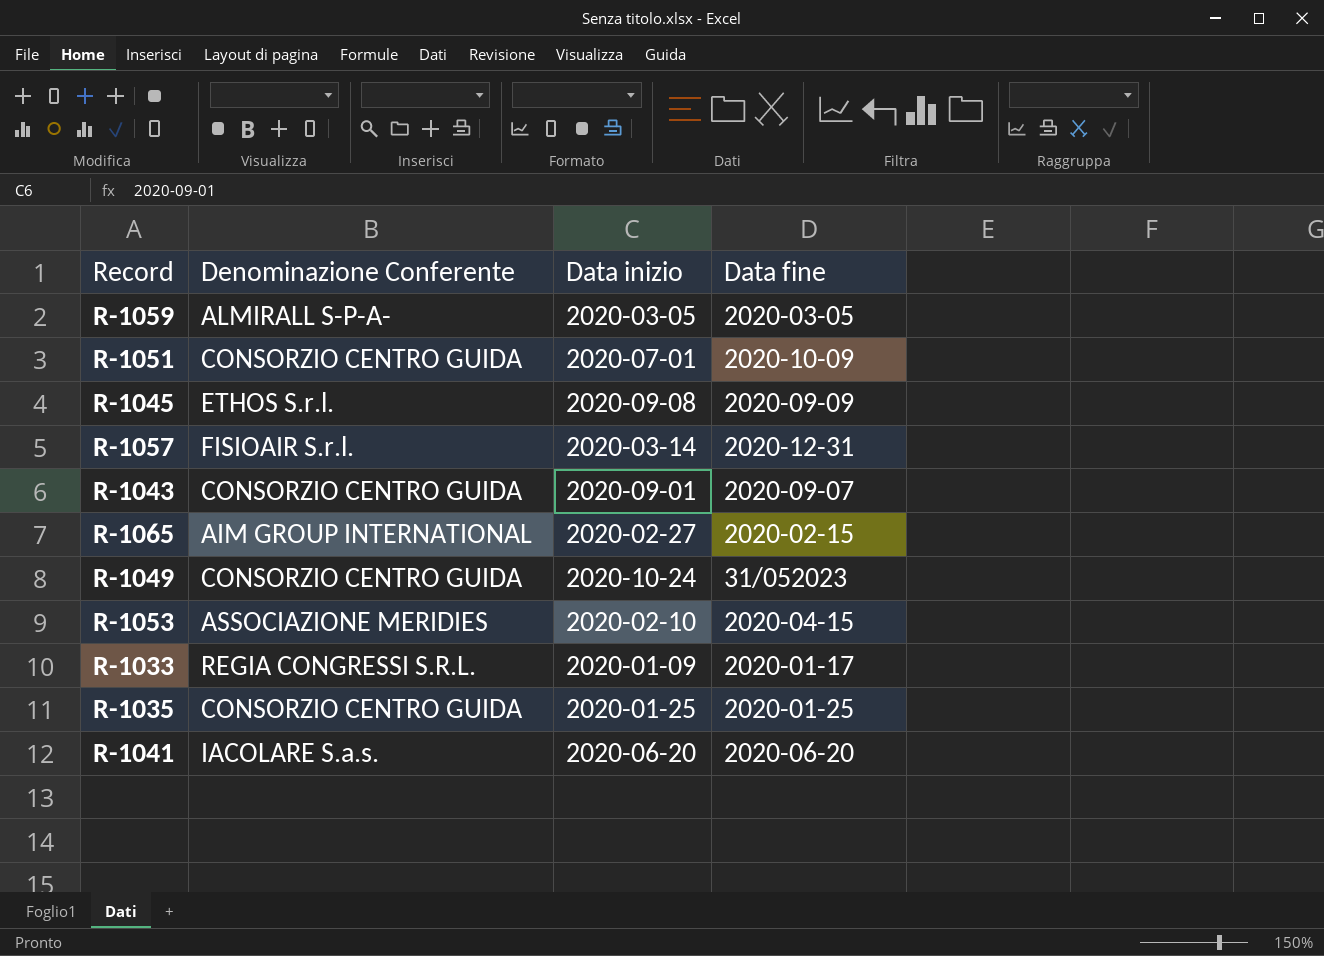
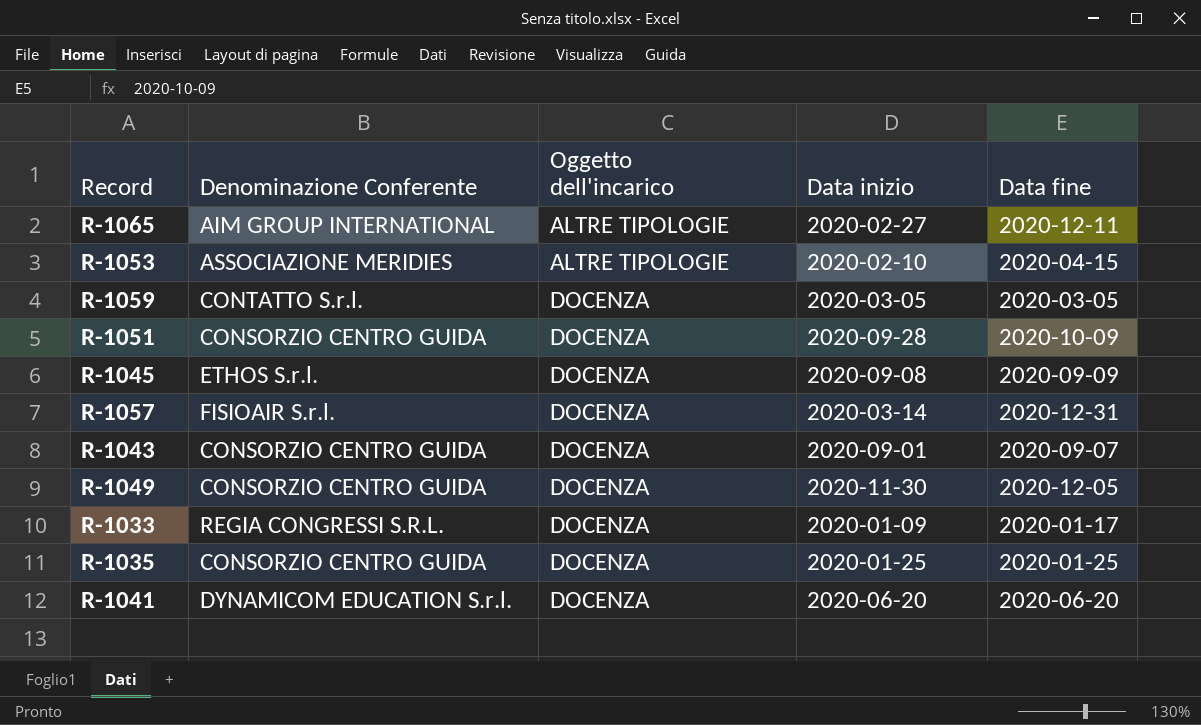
row order: none -> Oggetto dell'incarico ascending
column Oggetto dell'incarico | position: none -> 3
R-1065 | Data fine: 2020-02-15 -> 2020-12-11
R-1059 | Denominazione Conferente: ALMIRALL S-P-A- -> CONTATTO S.r.l.
R-1051 | Data inizio: 2020-07-01 -> 2020-09-28
R-1049 | Data inizio: 2020-10-24 -> 2020-11-30
R-1049 | Data fine: 31/052023 -> 2020-12-05
R-1041 | Denominazione Conferente: IACOLARE S.a.s. -> DYNAMICOM EDUCATION S.r.l.

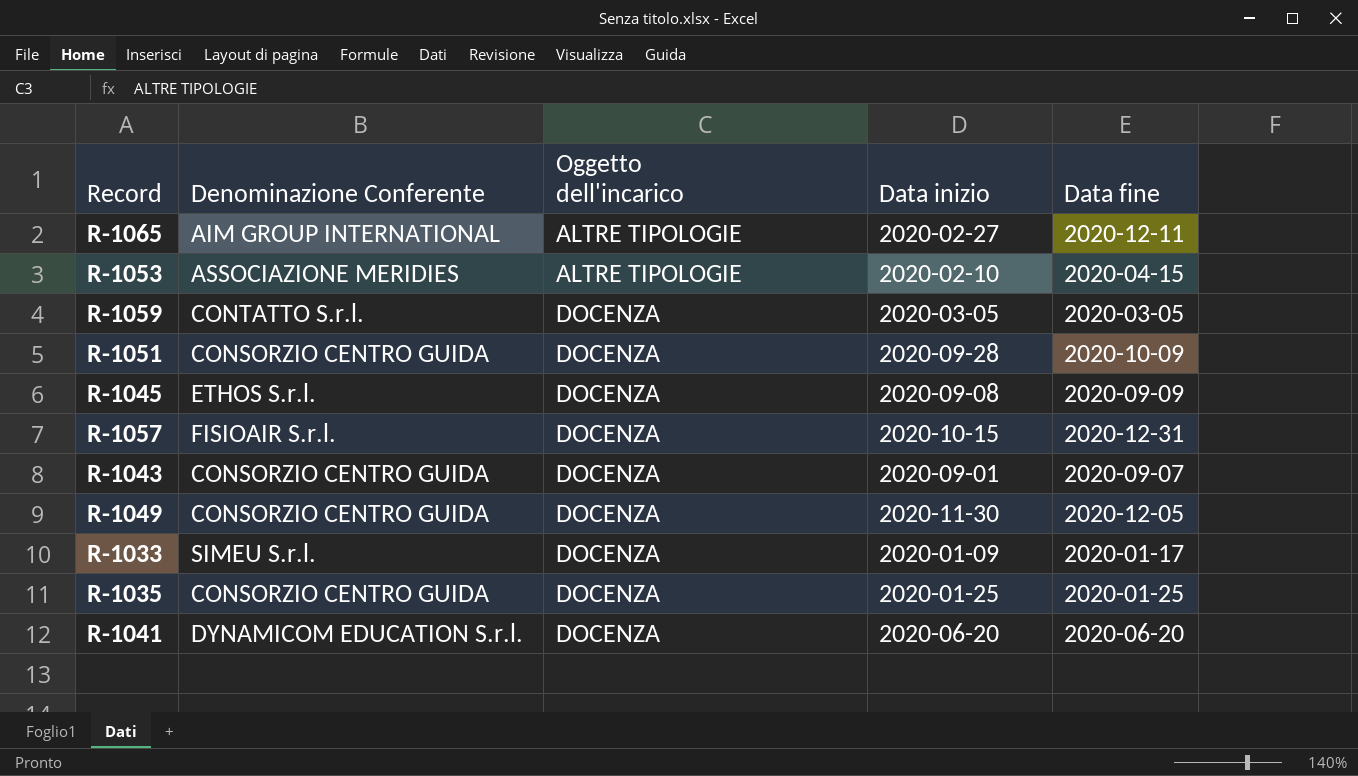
R-1057 | Data inizio: 2020-03-14 -> 2020-10-15
R-1033 | Denominazione Conferente: REGIA CONGRESSI S.R.L. -> SIMEU S.r.l.

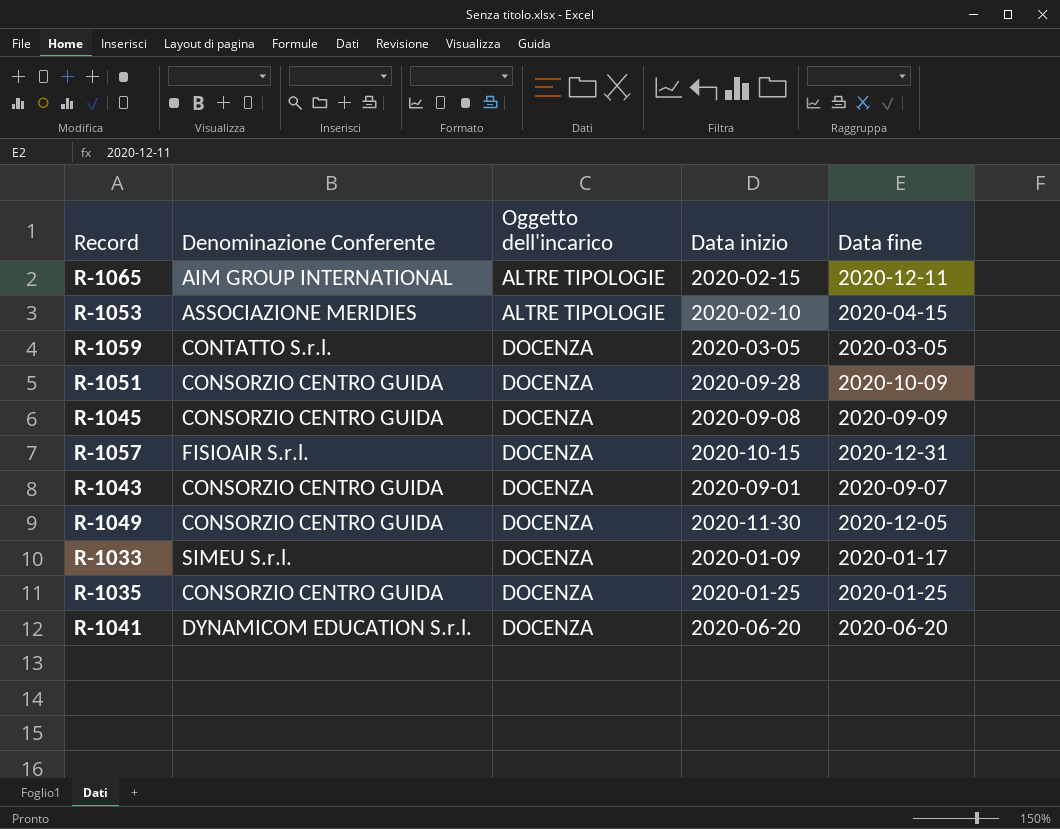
R-1065 | Data inizio: 2020-02-27 -> 2020-02-15
R-1045 | Denominazione Conferente: ETHOS S.r.l. -> CONSORZIO CENTRO GUIDA

